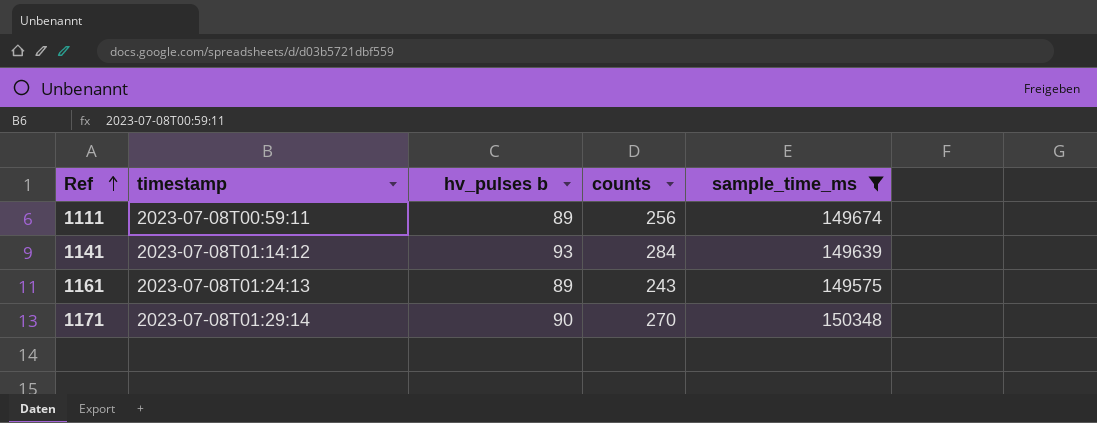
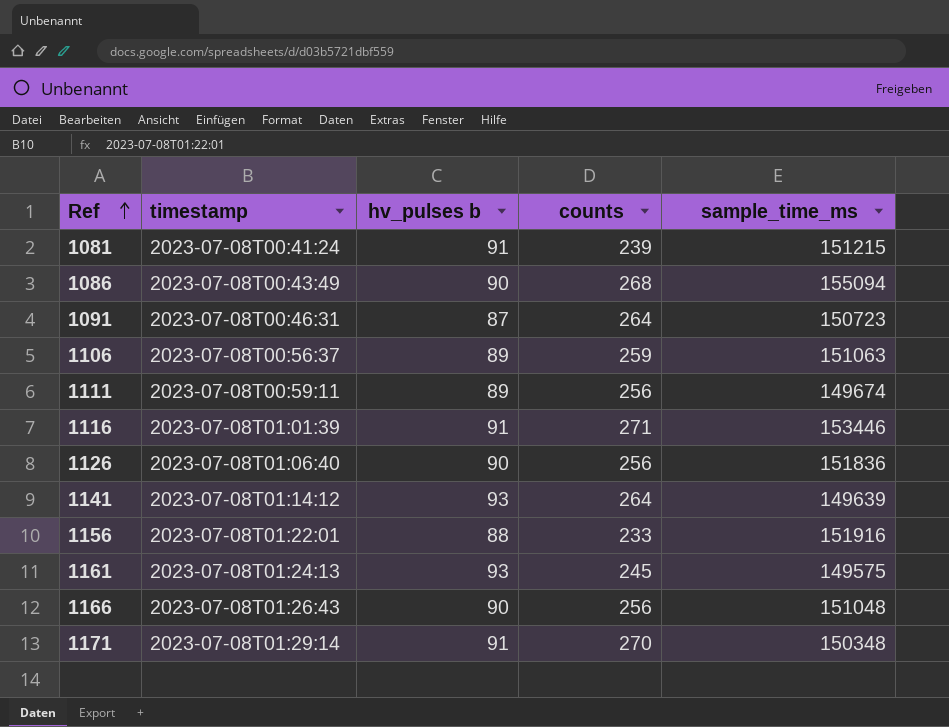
filter: sample_time_ms <= 150348 -> none
1141 | counts: 284 -> 264
1161 | hv_pulses b: 89 -> 93
1161 | counts: 243 -> 245
1171 | hv_pulses b: 90 -> 91

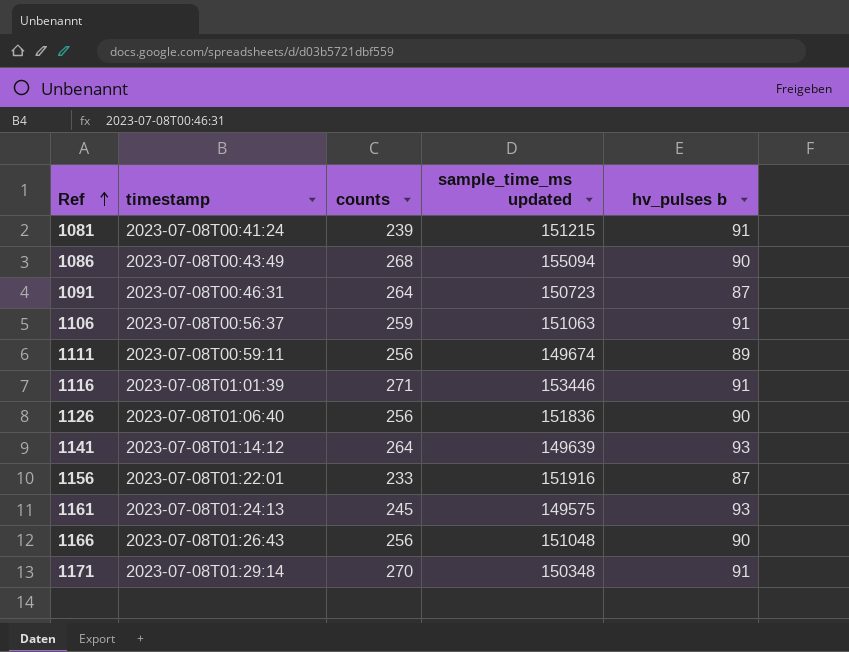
column name: sample_time_ms -> sample_time_ms updated
column hv_pulses b | position: 3 -> 5
1106 | hv_pulses b: 89 -> 91
1156 | hv_pulses b: 88 -> 87

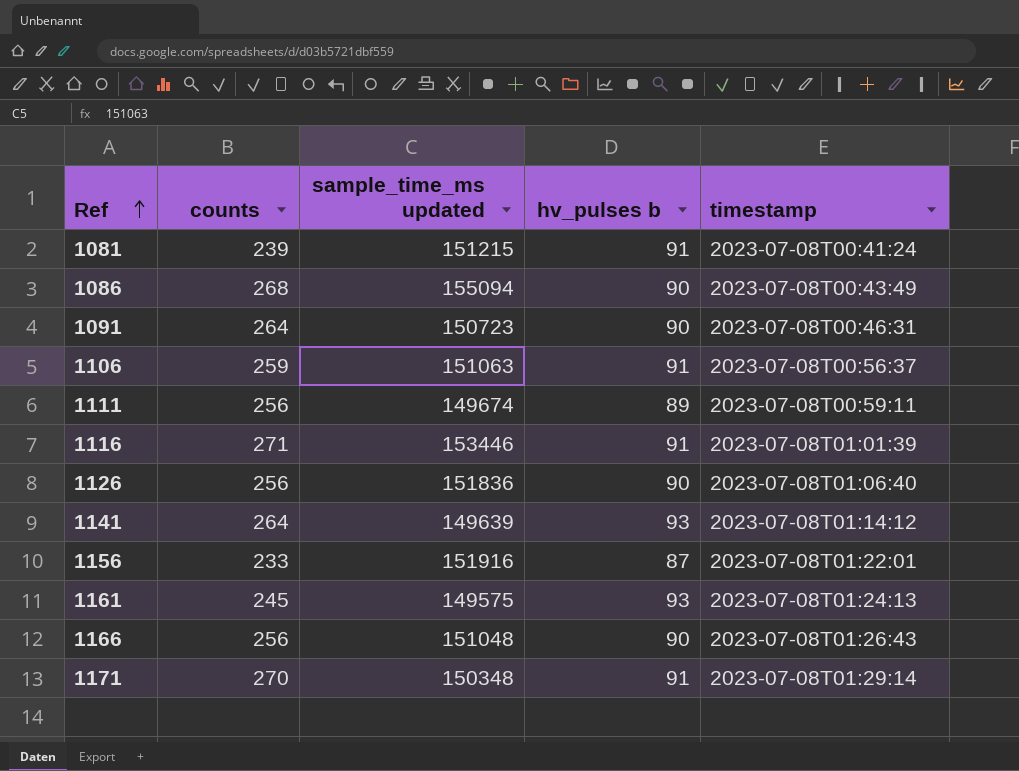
column timestamp | position: 2 -> 5
1091 | hv_pulses b: 87 -> 90

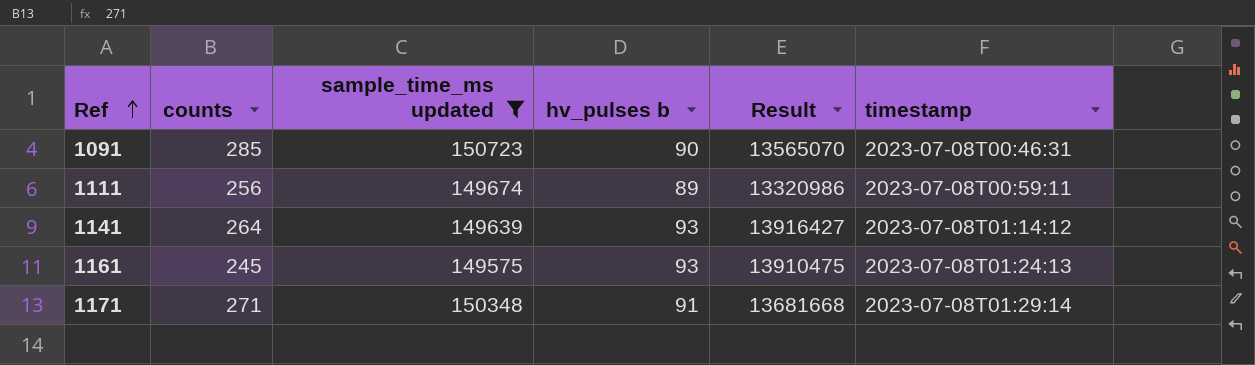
filter: none -> sample_time_ms updated <= 150723
column Result | formula: none -> [sample_time_ms updated] * [hv_pulses b]
1091 | counts: 264 -> 285
1171 | counts: 270 -> 271

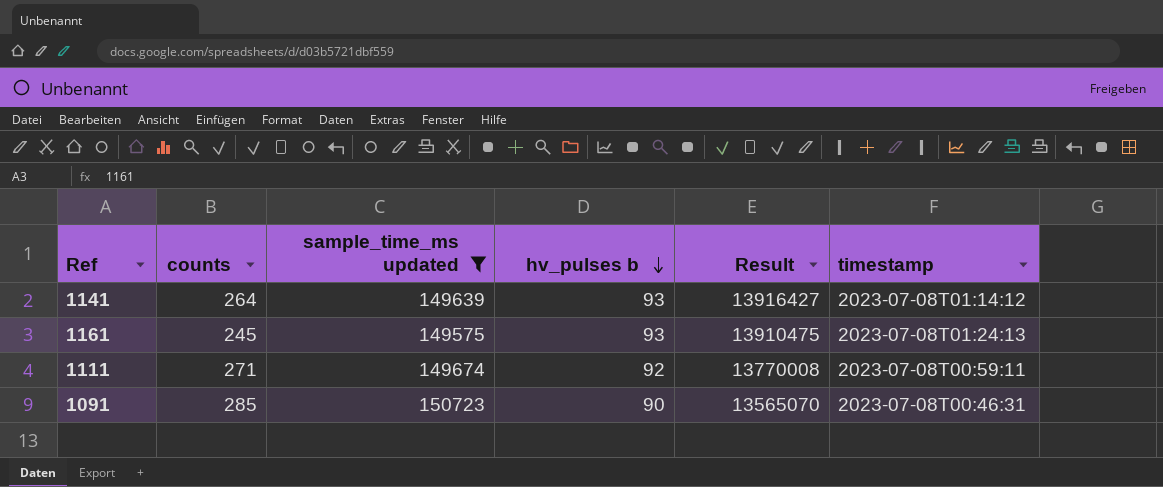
row order: Ref ascending -> hv_pulses b descending
row 1171: 271 | 150348 | 91 | 13681668 | 2023-07-08T01:29:14 -> none
1111 | counts: 256 -> 271
1111 | hv_pulses b: 89 -> 92
1111 | Result: 13320986 -> 13770008

